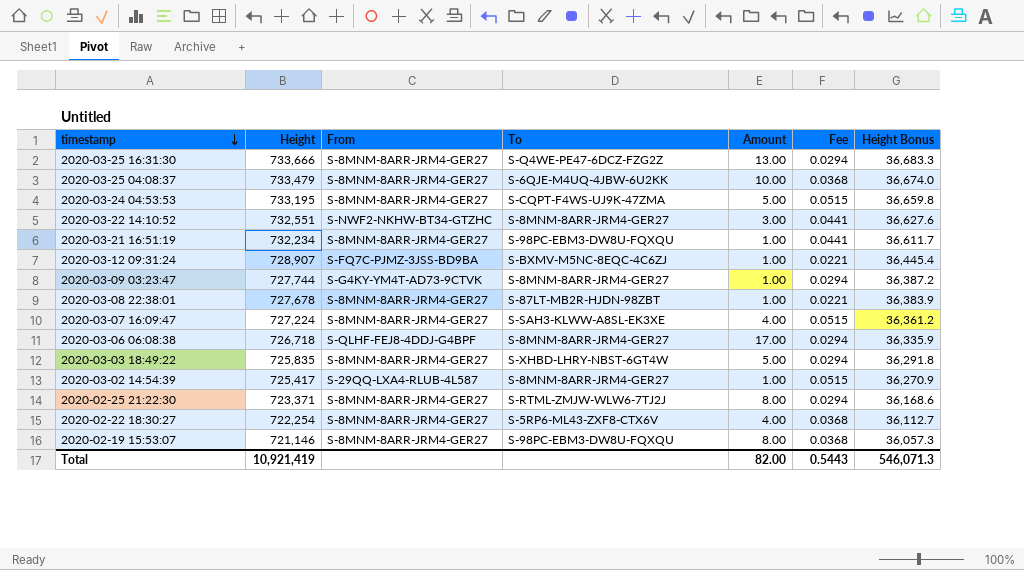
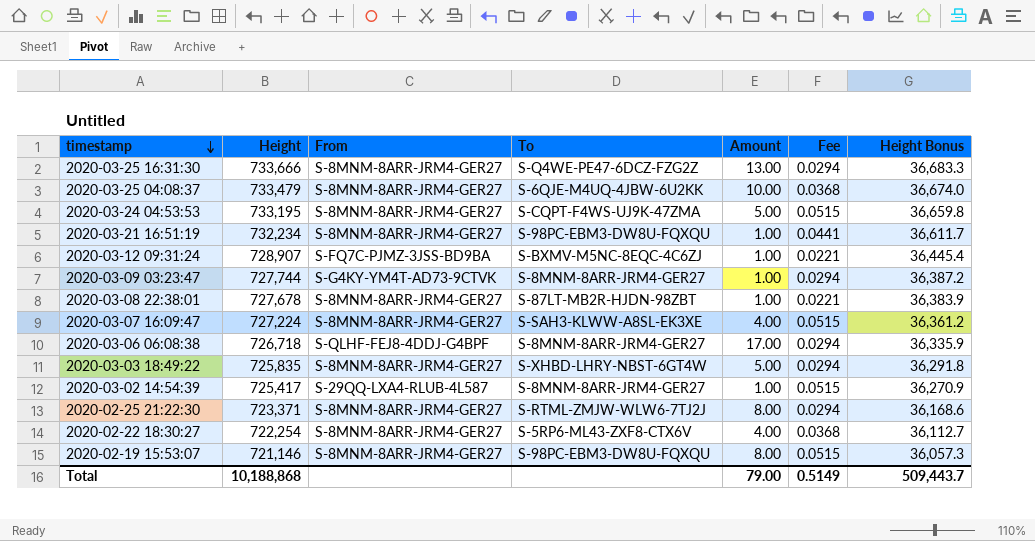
row 2020-03-22 14:10:52: 732,551 | S-NWF2-NKHW-BT34-GTZHC | S-8MNM-8ARR-JRM4-GER27 | 3.00 | 0.0441 | 36,627.6 -> none
2020-02-19 15:53:07 | Fee: 0.0368 -> 0.0515
Total | Height: 10,921,419 -> 10,188,868
Total | Amount: 82.00 -> 79.00
Total | Fee: 0.5443 -> 0.5149
Total | Height Bonus: 546,071.3 -> 509,443.7

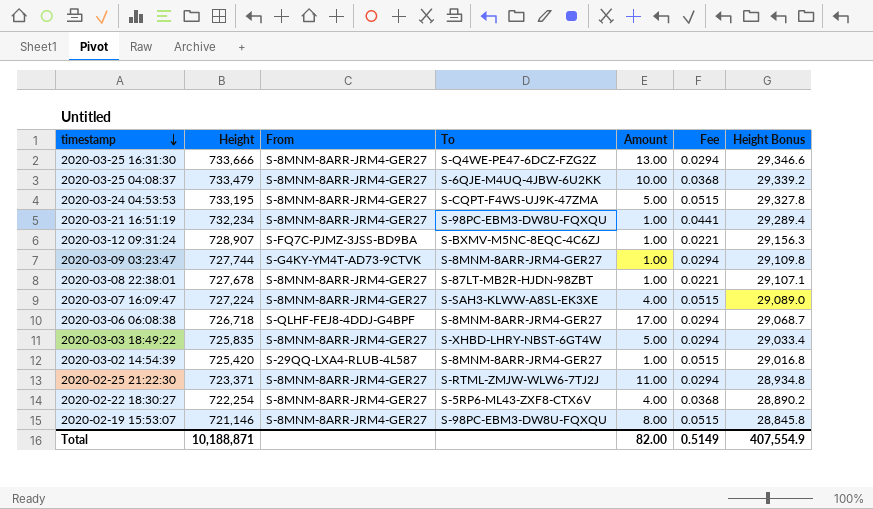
column Height Bonus | formula: [Height] * 0.05 -> [Height] * 0.04
2020-03-02 14:54:39 | Height: 725,417 -> 725,420
2020-02-25 21:22:30 | Amount: 8.00 -> 11.00
Total | Height: 10,188,868 -> 10,188,871
Total | Amount: 79.00 -> 82.00
Total | Height Bonus: 509,443.7 -> 407,554.9

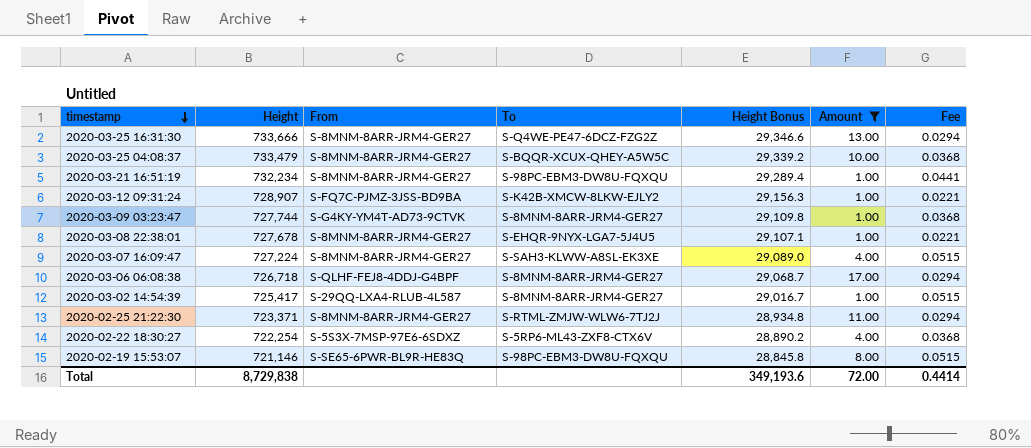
filter: none -> Amount != 5.00
column Height Bonus | position: 7 -> 5
2020-03-25 04:08:37 | To: S-6QJE-M4UQ-4JBW-6U2KK -> S-BQQR-XCUX-QHEY-A5W5C
2020-03-12 09:31:24 | To: S-BXMV-M5NC-8EQC-4C6ZJ -> S-K42B-XMCW-8LKW-EJLY2
2020-03-09 03:23:47 | Fee: 0.0294 -> 0.0368
2020-03-08 22:38:01 | To: S-87LT-MB2R-HJDN-98ZBT -> S-EHQR-9NYX-LGA7-5J4U5
2020-03-02 14:54:39 | Height: 725,420 -> 725,417
2020-03-02 14:54:39 | Height Bonus: 29,016.8 -> 29,016.7
2020-02-22 18:30:27 | From: S-8MNM-8ARR-JRM4-GER27 -> S-5S3X-7MSP-97E6-6SDXZ
2020-02-19 15:53:07 | From: S-8MNM-8ARR-JRM4-GER27 -> S-SE65-6PWR-BL9R-HE83Q
Total | Height: 10,188,871 -> 8,729,838
Total | Height Bonus: 407,554.9 -> 349,193.6
Total | Amount: 82.00 -> 72.00
Total | Fee: 0.5149 -> 0.4414

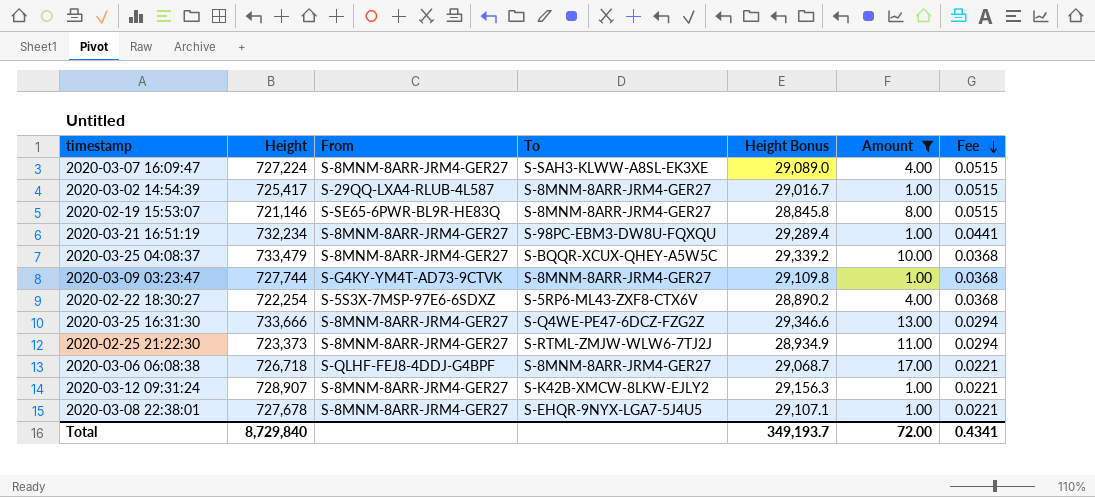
row order: timestamp descending -> Fee descending
2020-02-19 15:53:07 | To: S-98PC-EBM3-DW8U-FQXQU -> S-8MNM-8ARR-JRM4-GER27
2020-02-25 21:22:30 | Height: 723,371 -> 723,373
2020-02-25 21:22:30 | Height Bonus: 28,934.8 -> 28,934.9
2020-03-06 06:08:38 | Fee: 0.0294 -> 0.0221
2020-03-12 09:31:24 | From: S-FQ7C-PJMZ-3JSS-BD9BA -> S-8MNM-8ARR-JRM4-GER27
Total | Height: 8,729,838 -> 8,729,840
Total | Height Bonus: 349,193.6 -> 349,193.7
Total | Fee: 0.4414 -> 0.4341

